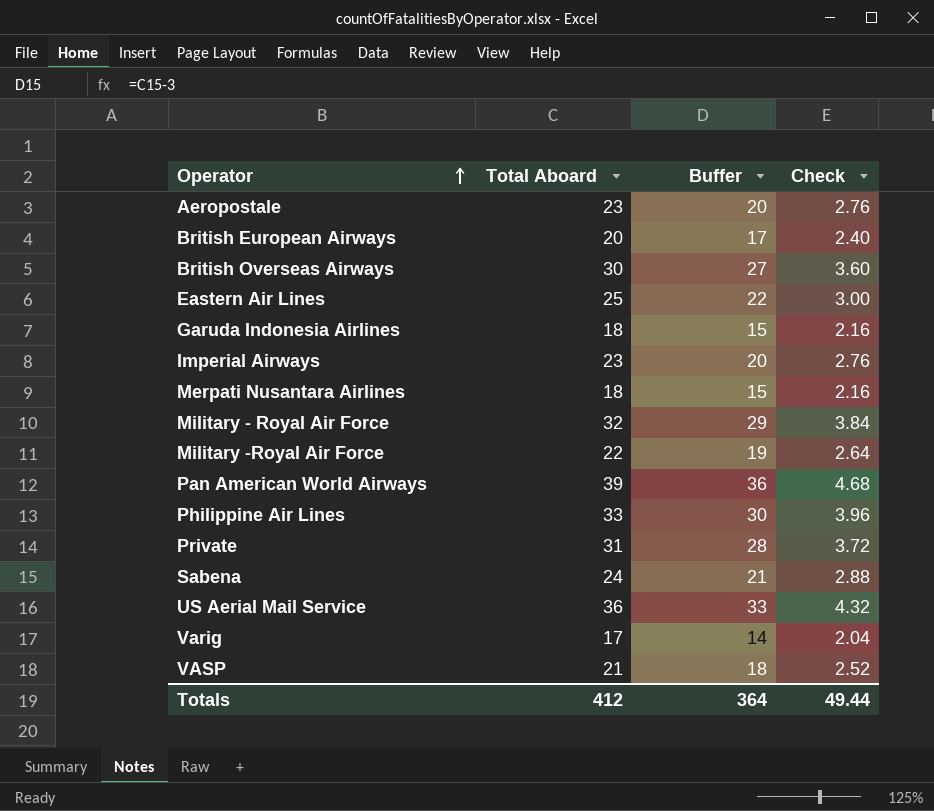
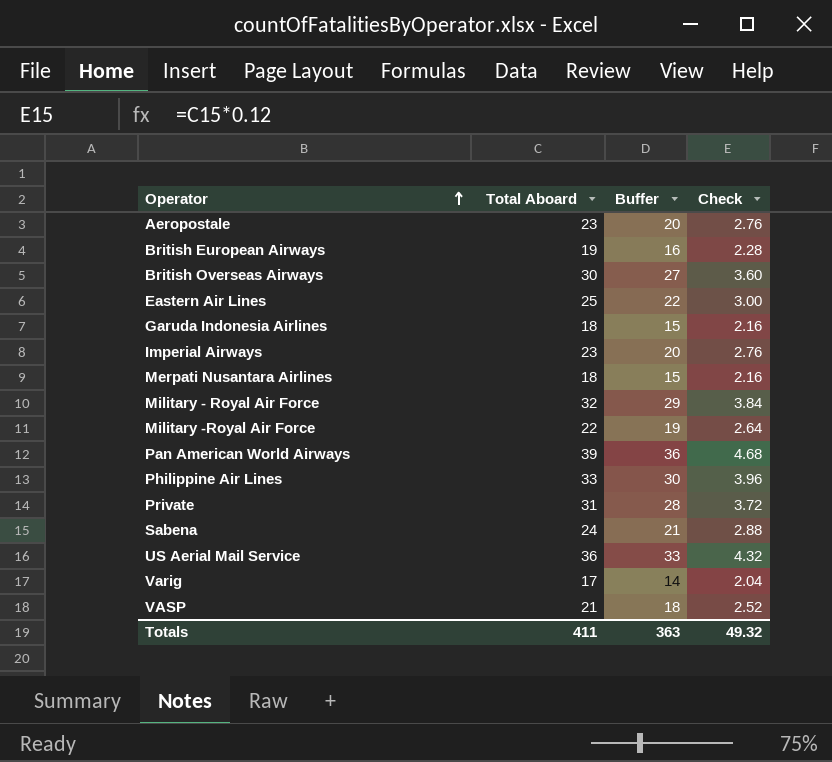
British European Airways | Total Aboard: 20 -> 19
British European Airways | Buffer: 17 -> 16
British European Airways | Check: 2.40 -> 2.28
Totals | Total Aboard: 412 -> 411
Totals | Buffer: 364 -> 363
Totals | Check: 49.44 -> 49.32

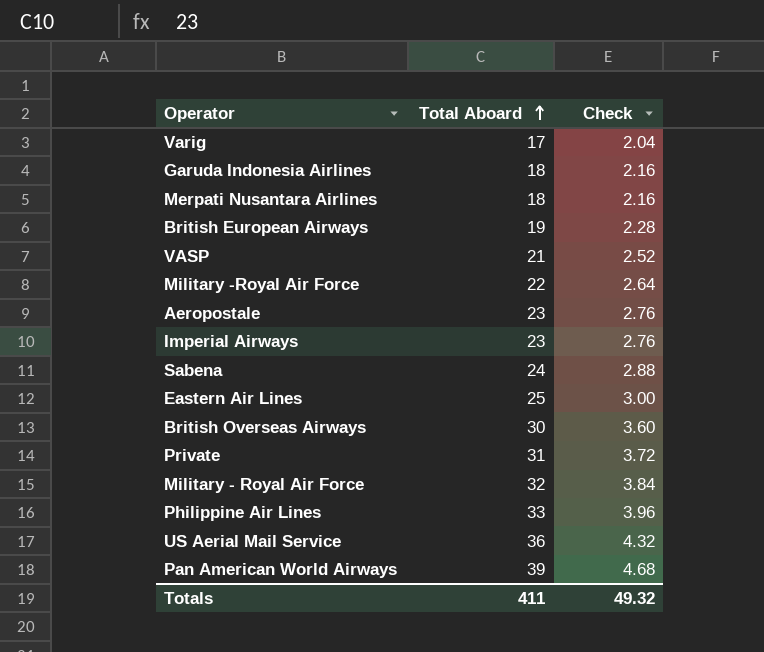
row order: Operator ascending -> Total Aboard ascending
column Buffer | formula: [Total Aboard] - 3 -> none

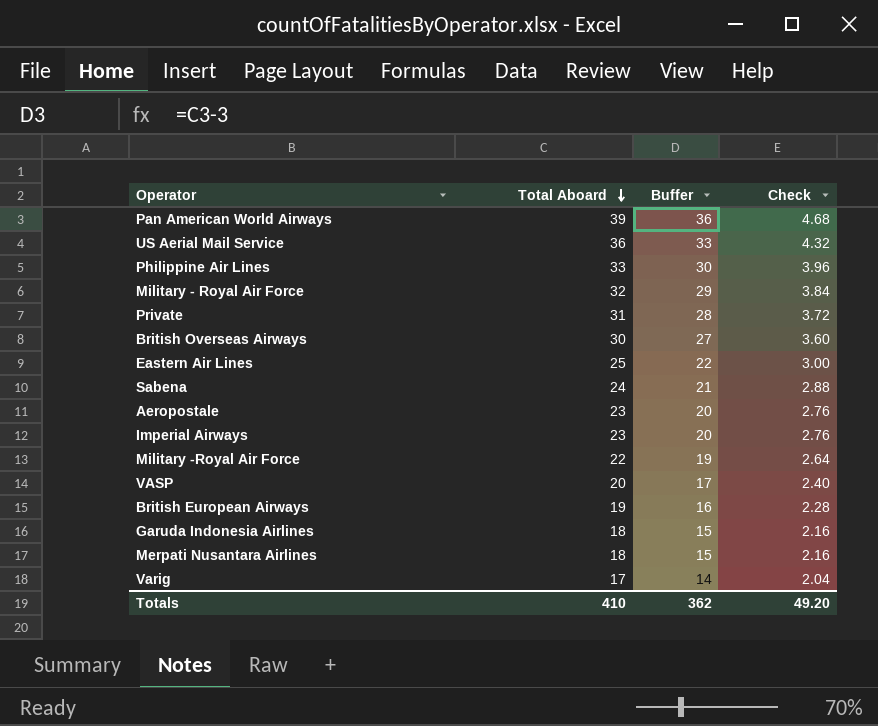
row order: Total Aboard ascending -> Total Aboard descending
column Buffer | formula: none -> [Total Aboard] - 3
VASP | Total Aboard: 21 -> 20
VASP | Check: 2.52 -> 2.40
Totals | Total Aboard: 411 -> 410
Totals | Check: 49.32 -> 49.20

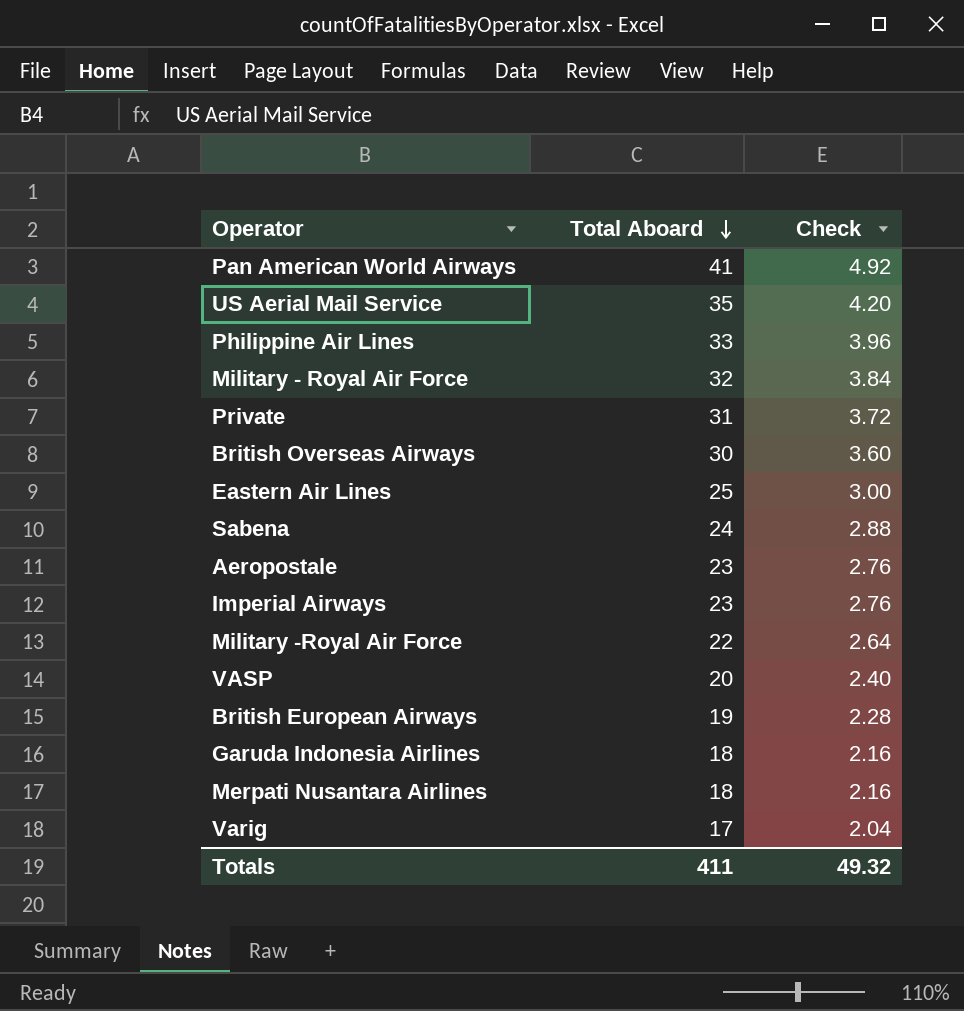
column Buffer | formula: [Total Aboard] - 3 -> none
Pan American World Airways | Total Aboard: 39 -> 41
Pan American World Airways | Check: 4.68 -> 4.92
US Aerial Mail Service | Total Aboard: 36 -> 35
US Aerial Mail Service | Check: 4.32 -> 4.20
Totals | Total Aboard: 410 -> 411
Totals | Check: 49.20 -> 49.32

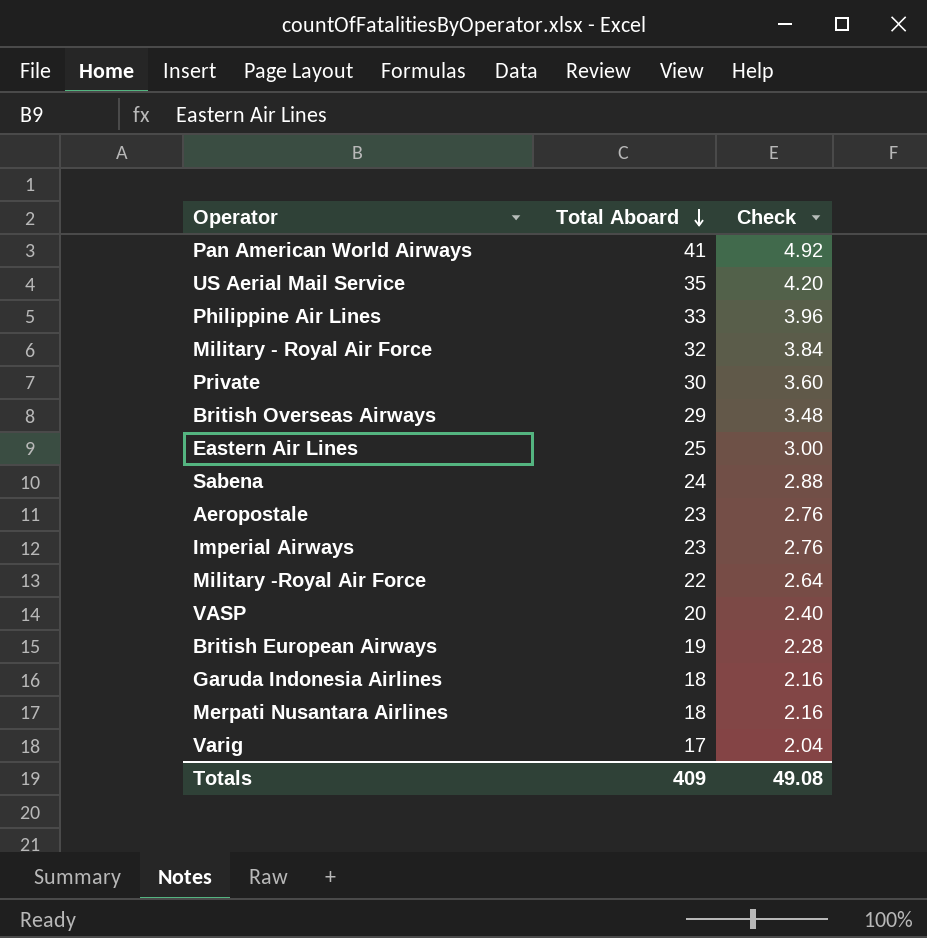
Private | Total Aboard: 31 -> 30
Private | Check: 3.72 -> 3.60
British Overseas Airways | Total Aboard: 30 -> 29
British Overseas Airways | Check: 3.60 -> 3.48
Totals | Total Aboard: 411 -> 409
Totals | Check: 49.32 -> 49.08

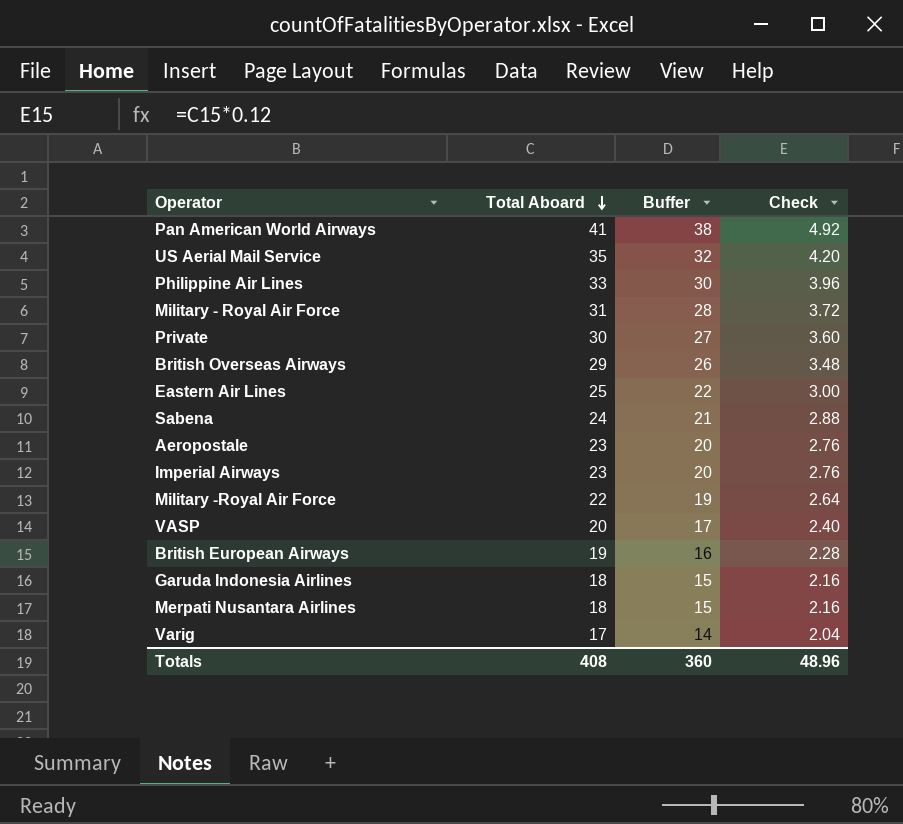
column Buffer | formula: none -> [Total Aboard] - 3
Military - Royal Air Force | Total Aboard: 32 -> 31
Military - Royal Air Force | Check: 3.84 -> 3.72
Totals | Total Aboard: 409 -> 408
Totals | Check: 49.08 -> 48.96

